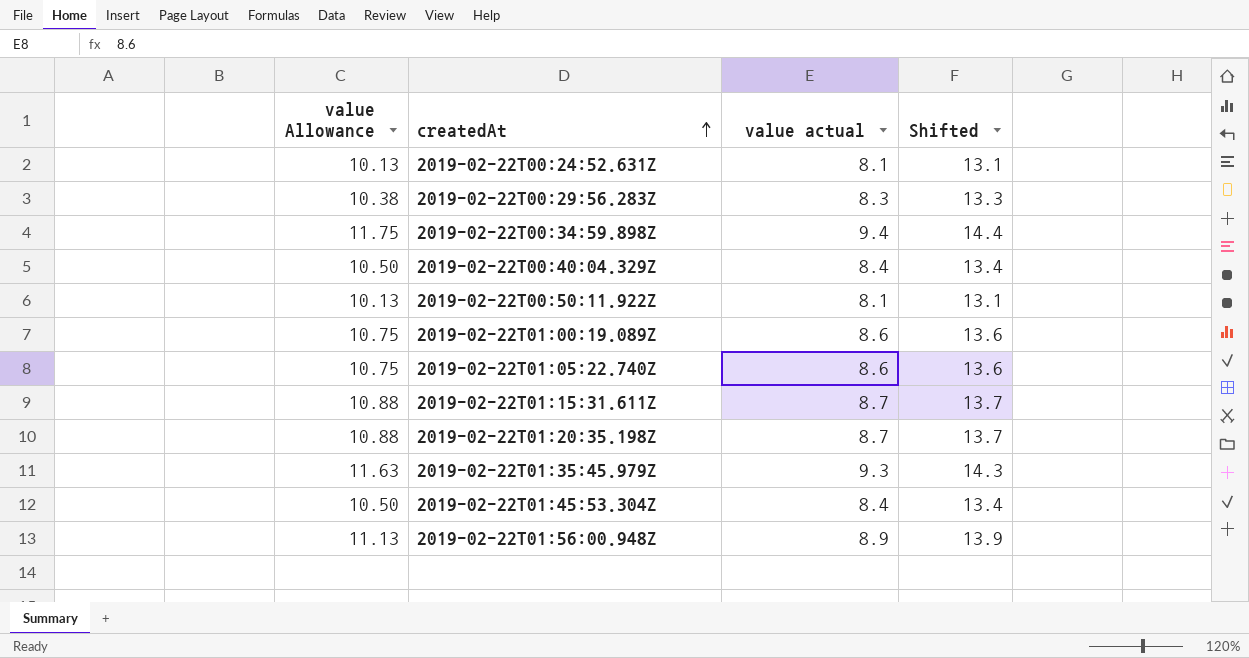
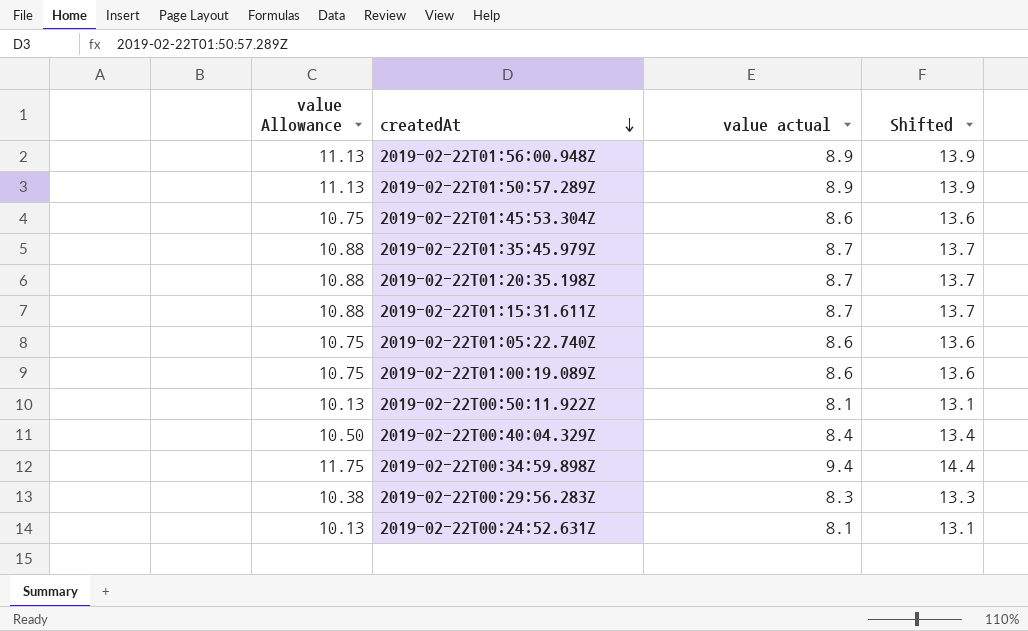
row order: createdAt ascending -> createdAt descending
row 2019-02-22T01:50:57.289Z: none -> 11.13 | 8.9 | 13.9
2019-02-22T01:45:53.304Z | value Allowance: 10.50 -> 10.75
2019-02-22T01:45:53.304Z | value actual: 8.4 -> 8.6
2019-02-22T01:45:53.304Z | Shifted: 13.4 -> 13.6
2019-02-22T01:35:45.979Z | value Allowance: 11.63 -> 10.88
2019-02-22T01:35:45.979Z | value actual: 9.3 -> 8.7
2019-02-22T01:35:45.979Z | Shifted: 14.3 -> 13.7

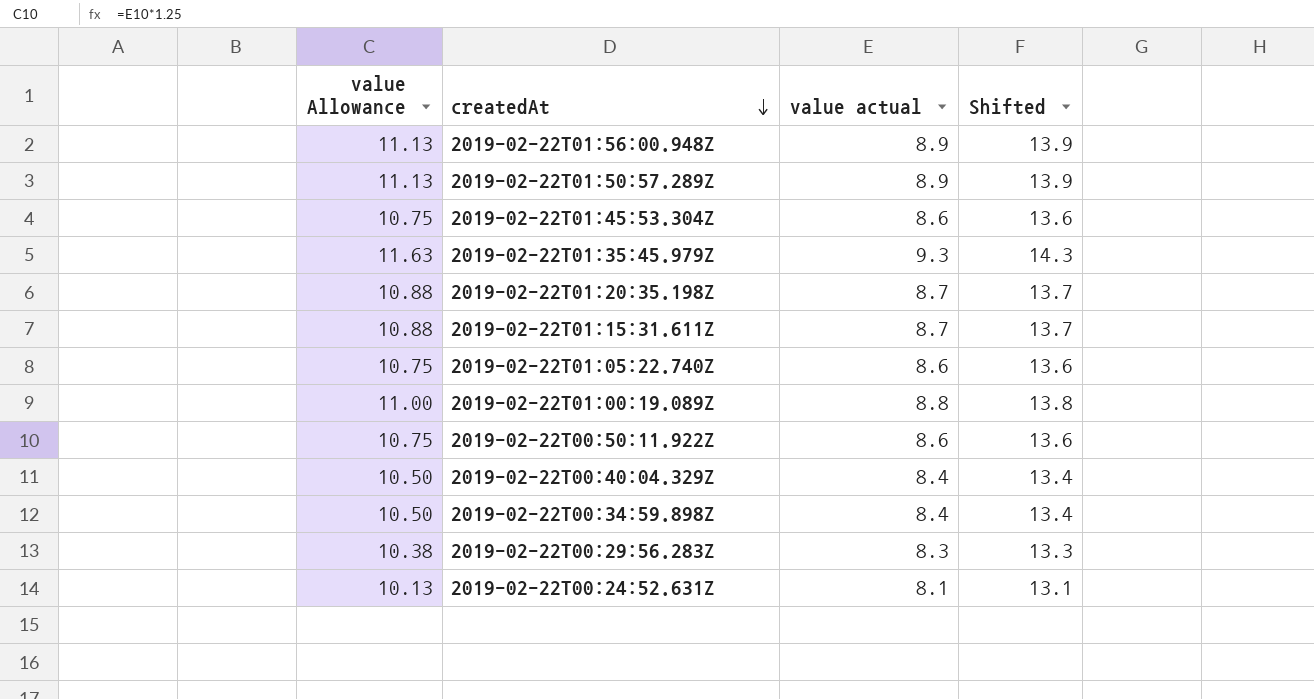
2019-02-22T01:35:45.979Z | value Allowance: 10.88 -> 11.63
2019-02-22T01:35:45.979Z | value actual: 8.7 -> 9.3
2019-02-22T01:35:45.979Z | Shifted: 13.7 -> 14.3
2019-02-22T01:00:19.089Z | value Allowance: 10.75 -> 11.00
2019-02-22T01:00:19.089Z | value actual: 8.6 -> 8.8
2019-02-22T01:00:19.089Z | Shifted: 13.6 -> 13.8
2019-02-22T00:50:11.922Z | value Allowance: 10.13 -> 10.75
2019-02-22T00:50:11.922Z | value actual: 8.1 -> 8.6
2019-02-22T00:50:11.922Z | Shifted: 13.1 -> 13.6
2019-02-22T00:34:59.898Z | value Allowance: 11.75 -> 10.50
2019-02-22T00:34:59.898Z | value actual: 9.4 -> 8.4
2019-02-22T00:34:59.898Z | Shifted: 14.4 -> 13.4

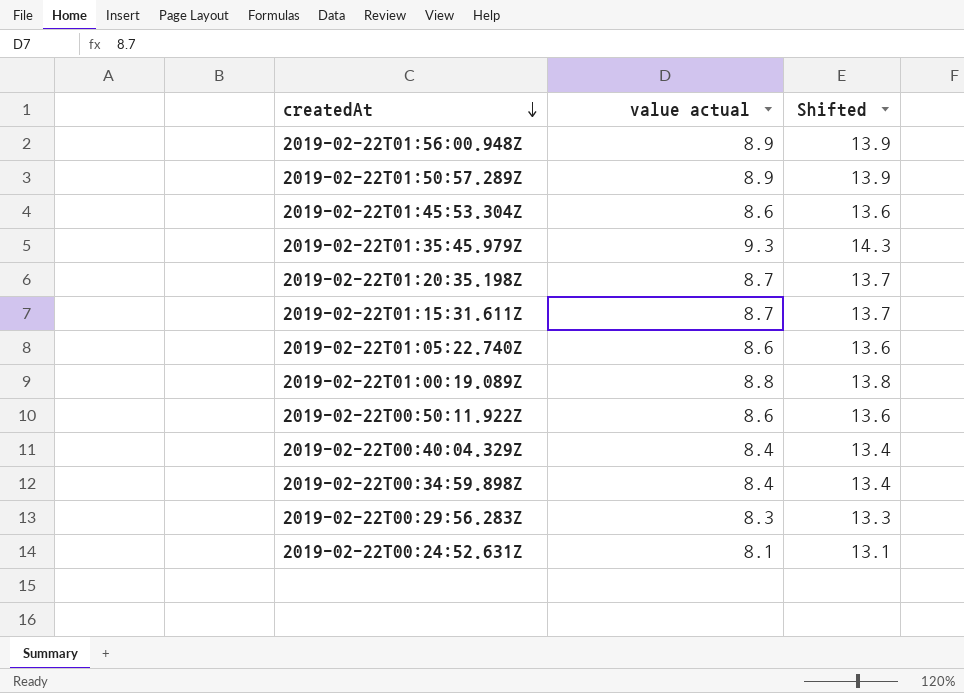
column value Allowance | formula: [value actual] * 1.25 -> none

